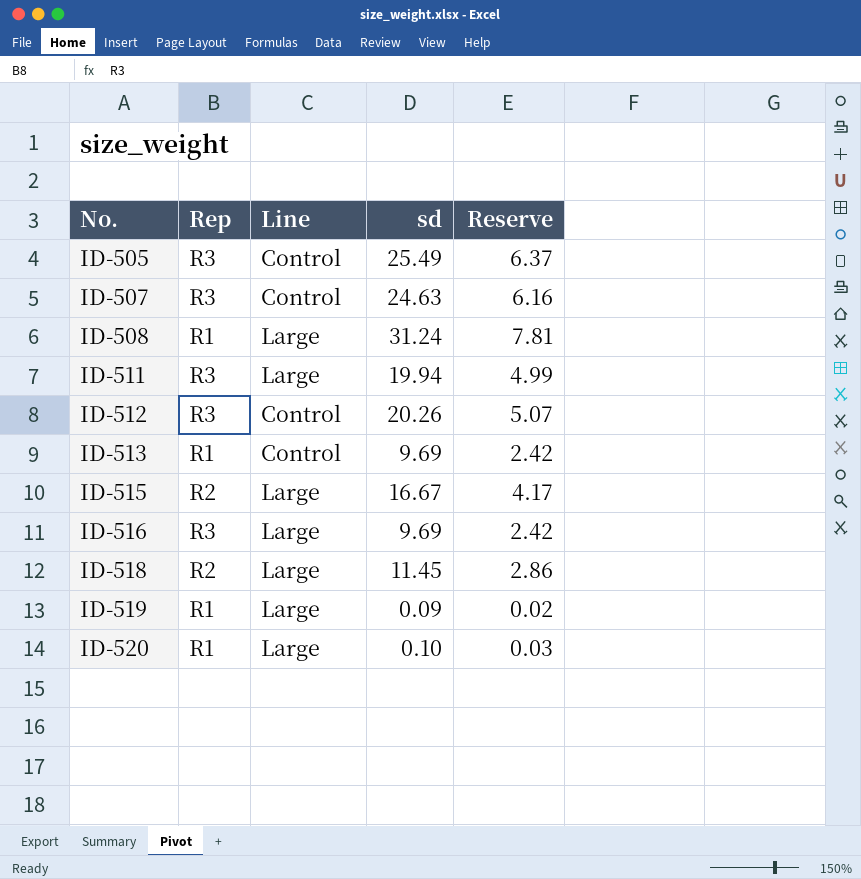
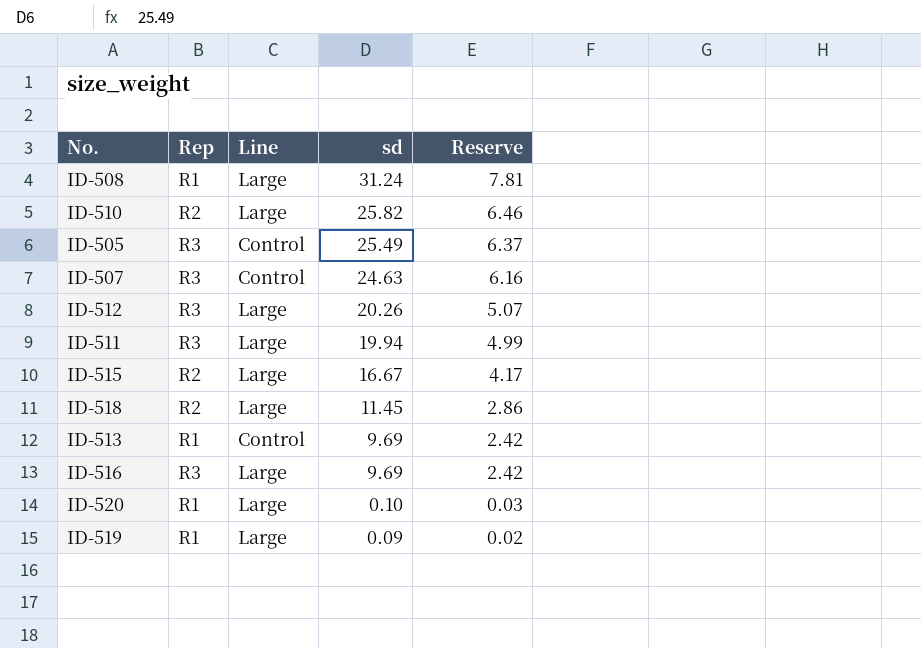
row order: No. ascending -> sd descending
row ID-510: none -> R2 | Large | 25.82 | 6.46
ID-512 | Line: Control -> Large

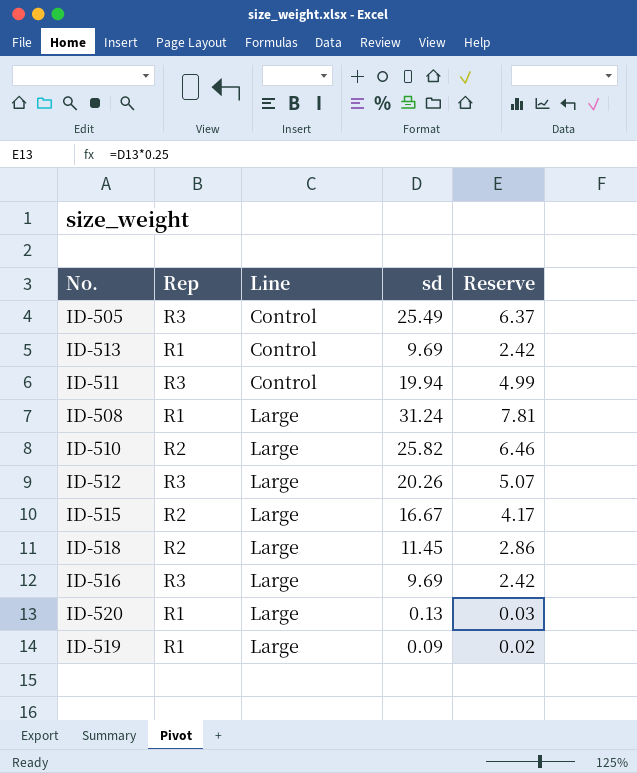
row order: sd descending -> Line ascending
row ID-507: R3 | Control | 24.63 | 6.16 -> none
ID-511 | Line: Large -> Control
ID-520 | sd: 0.10 -> 0.13

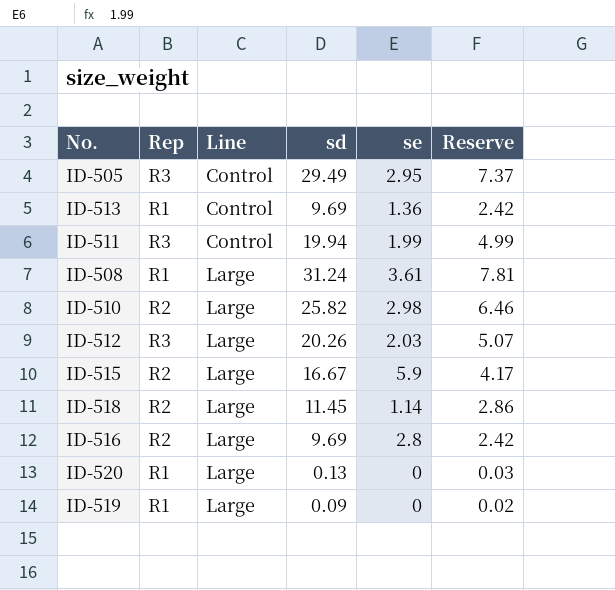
column se | position: none -> 5
ID-505 | sd: 25.49 -> 29.49
ID-505 | Reserve: 6.37 -> 7.37
ID-516 | Rep: R3 -> R2

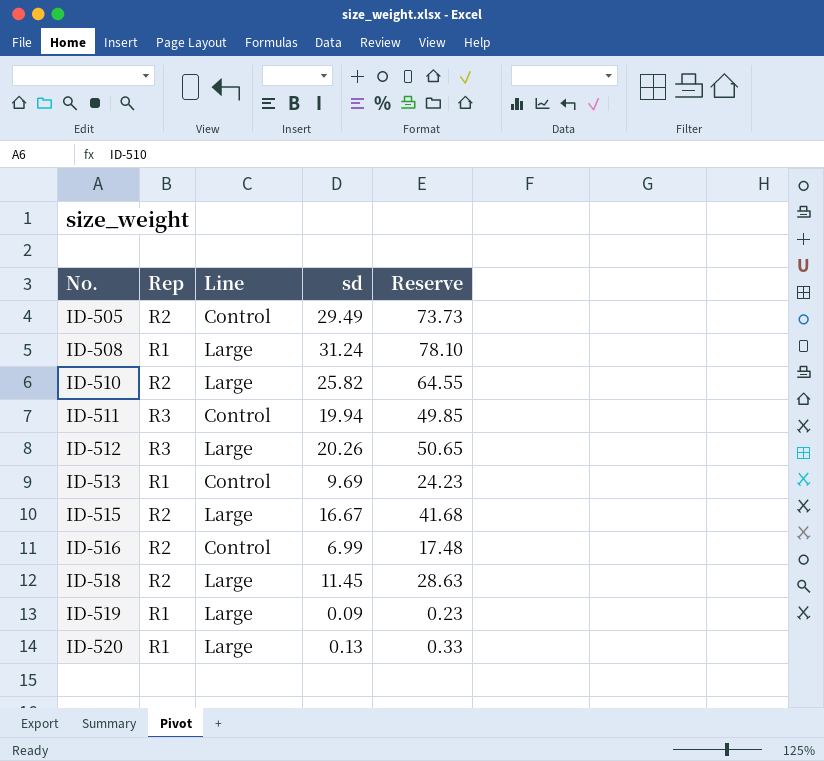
row order: Line ascending -> No. ascending
column se | position: 5 -> none
column Reserve | formula: [sd] * 0.25 -> [sd] * 2.5
ID-505 | Rep: R3 -> R2
ID-516 | Line: Large -> Control
ID-516 | sd: 9.69 -> 6.99

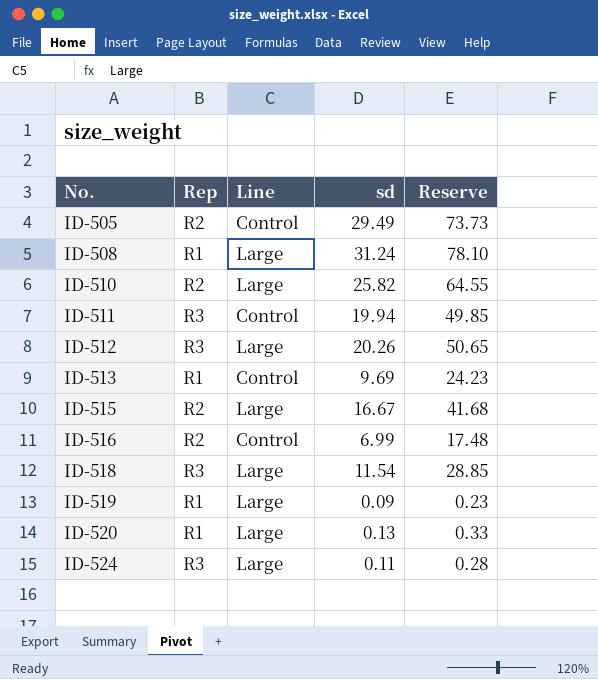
ID-518 | Rep: R2 -> R3
ID-518 | sd: 11.45 -> 11.54
ID-518 | Reserve: 28.63 -> 28.85
row ID-524: none -> R3 | Large | 0.11 | 0.28

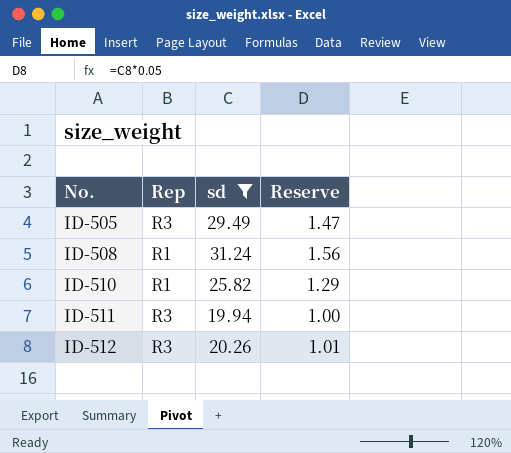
filter: none -> sd >= 19.94
column Line | position: 3 -> none
column Reserve | formula: [sd] * 2.5 -> [sd] * 0.05
ID-505 | Rep: R2 -> R3
ID-510 | Rep: R2 -> R1

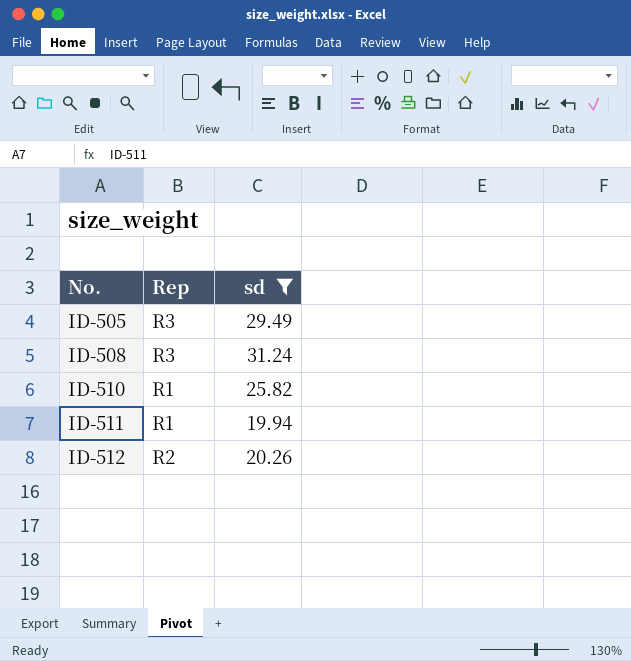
column Reserve | formula: [sd] * 0.05 -> none
ID-508 | Rep: R1 -> R3
ID-511 | Rep: R3 -> R1
ID-512 | Rep: R3 -> R2

